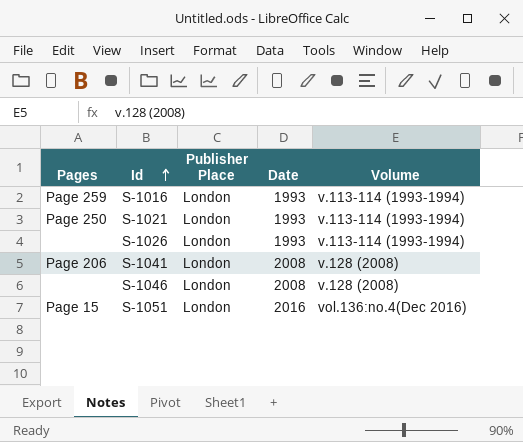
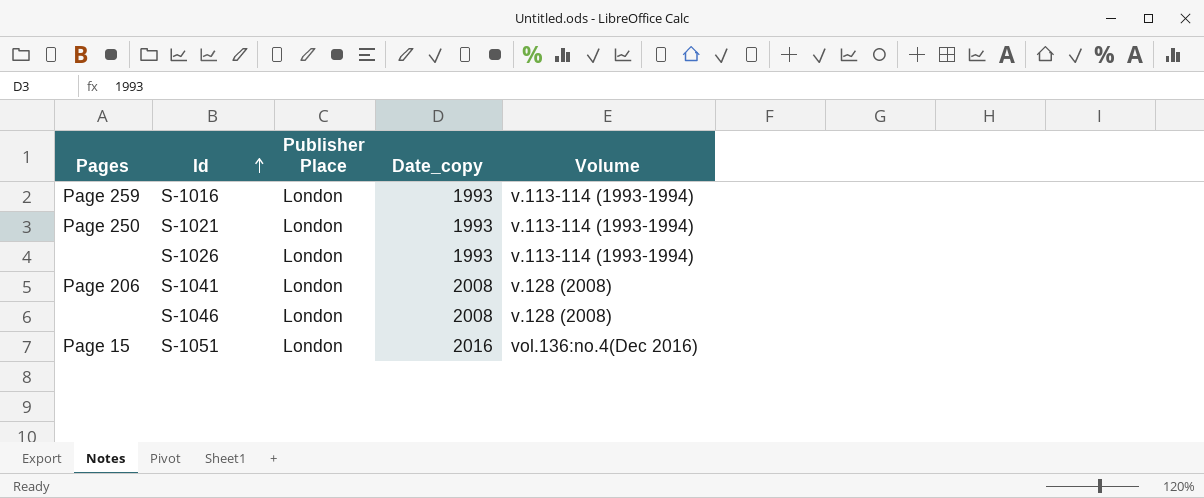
column name: Date -> Date_copy

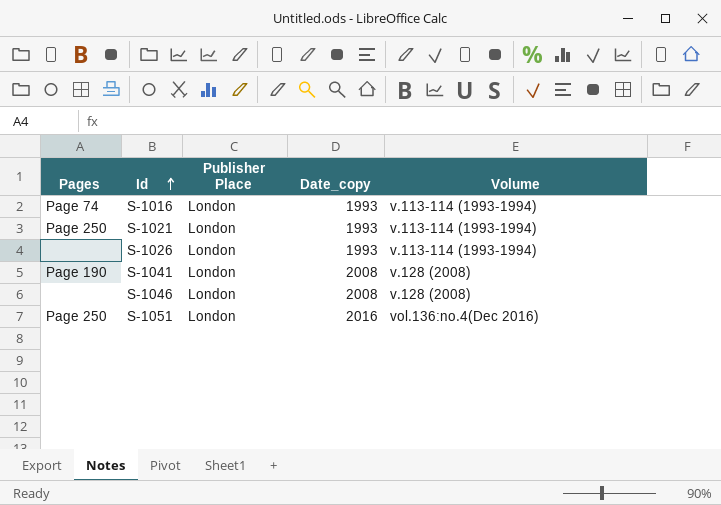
S-1016 | Pages: Page 259 -> Page 74
S-1041 | Pages: Page 206 -> Page 190
S-1051 | Pages: Page 15 -> Page 250

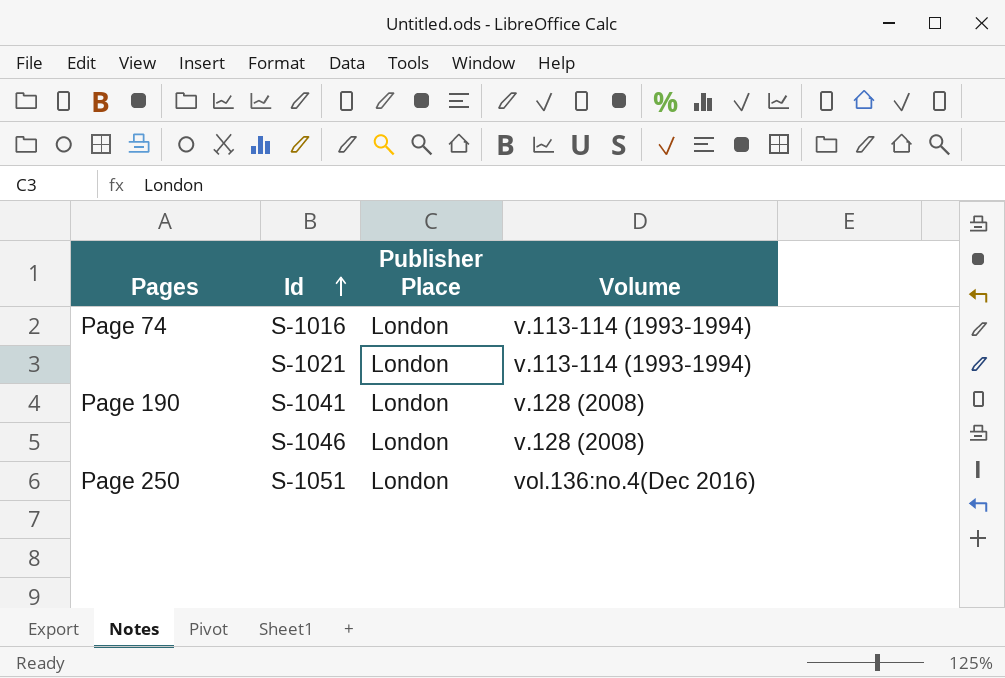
column Date_copy | position: 4 -> none
row S-1026: none | London | 1993 | v.113-114 (1993-1994) -> none
S-1021 | Pages: Page 250 -> none

